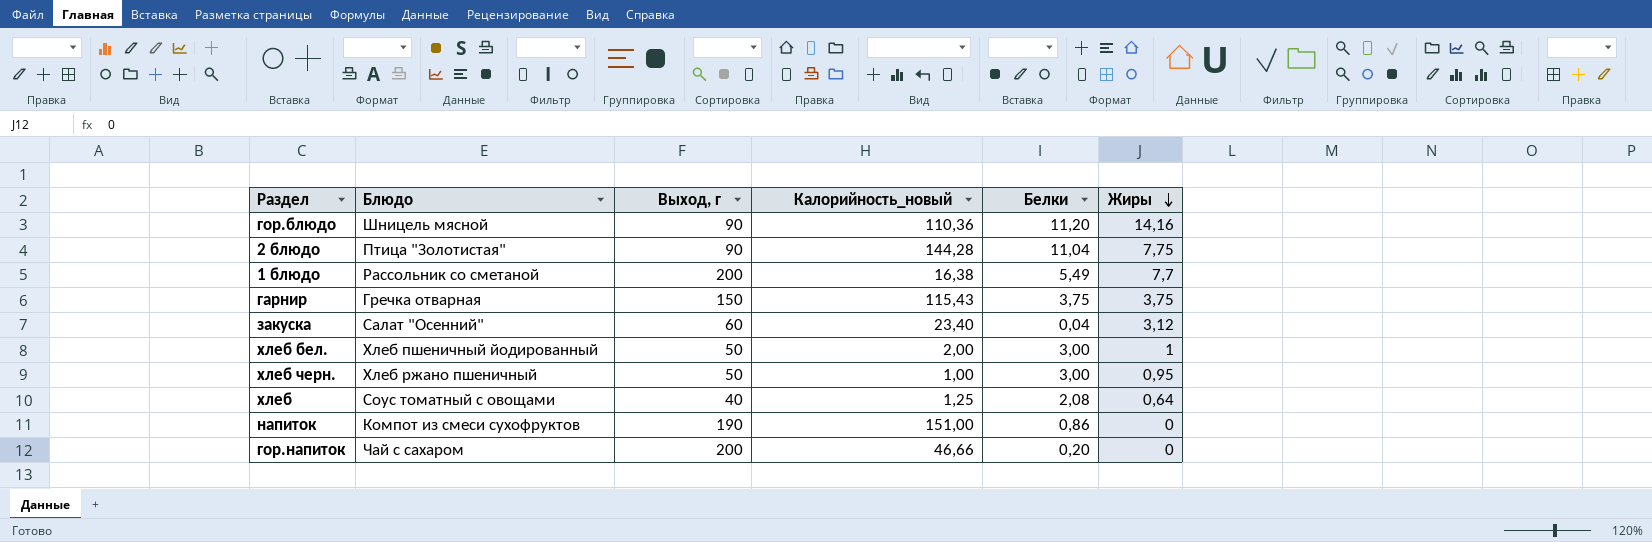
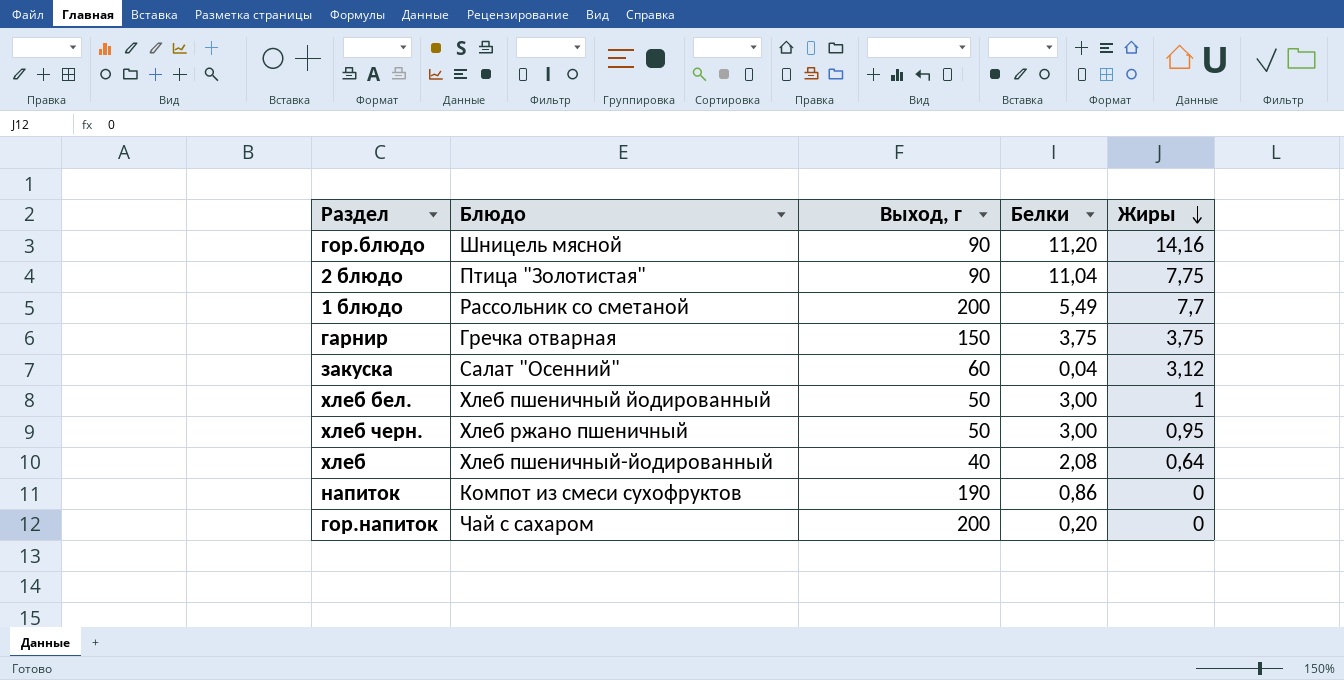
column Калорийность_новый | position: 4 -> none
хлеб | Блюдо: Соус томатный с овощами -> Хлеб пшеничный-йодированный

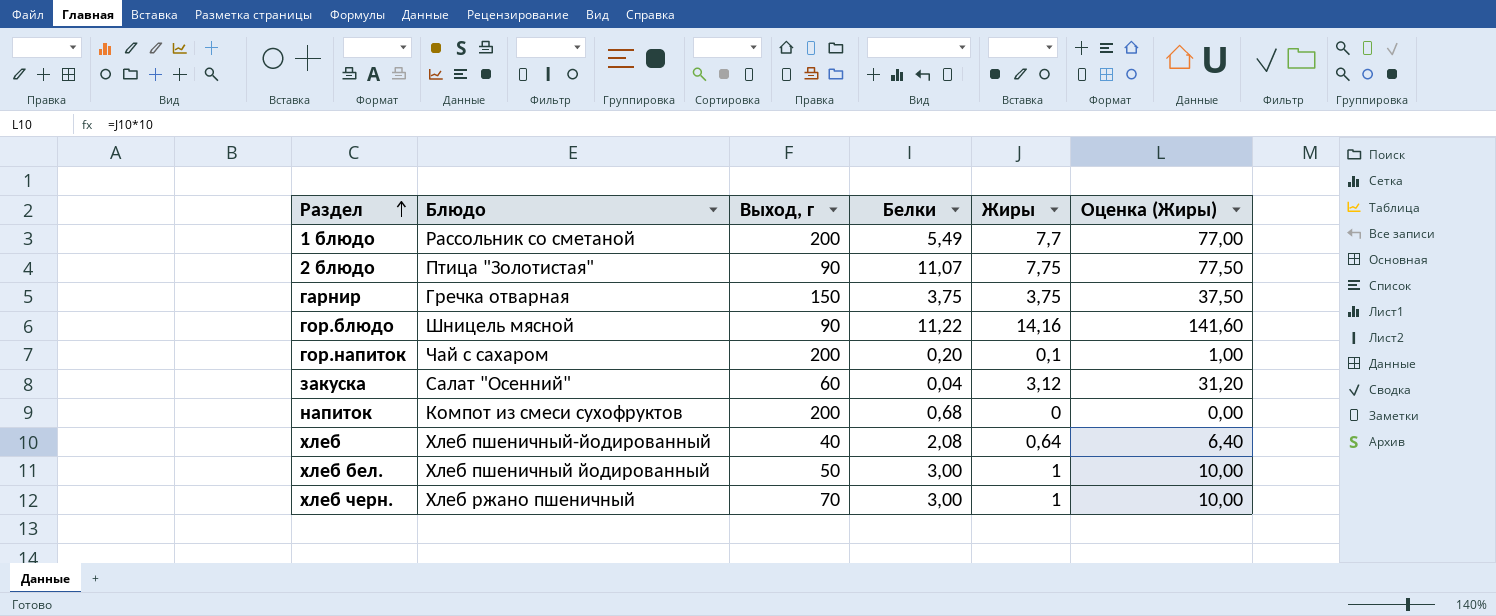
row order: Жиры descending -> Раздел ascending
column Оценка (Жиры) | formula: none -> [Жиры] * 10
2 блюдо | Белки: 11,04 -> 11,07
гор.блюдо | Белки: 11,20 -> 11,22
гор.напиток | Жиры: 0 -> 0,1
напиток | Выход, г: 190 -> 200
напиток | Белки: 0,86 -> 0,68
хлеб черн. | Выход, г: 50 -> 70
хлеб черн. | Жиры: 0,95 -> 1

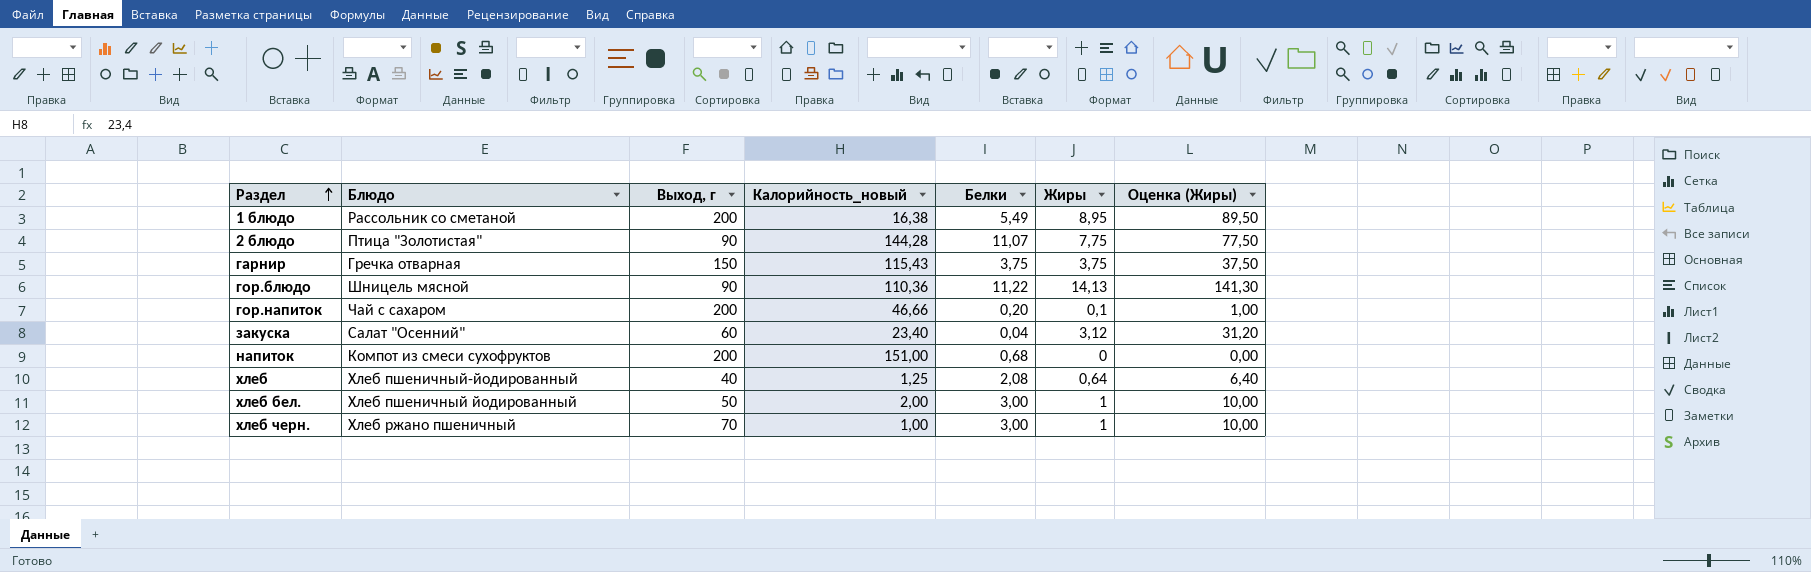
column Калорийность_новый | position: none -> 4
1 блюдо | Жиры: 7,7 -> 8,95
1 блюдо | Оценка (Жиры): 77,00 -> 89,50
гор.блюдо | Жиры: 14,16 -> 14,13
гор.блюдо | Оценка (Жиры): 141,60 -> 141,30

